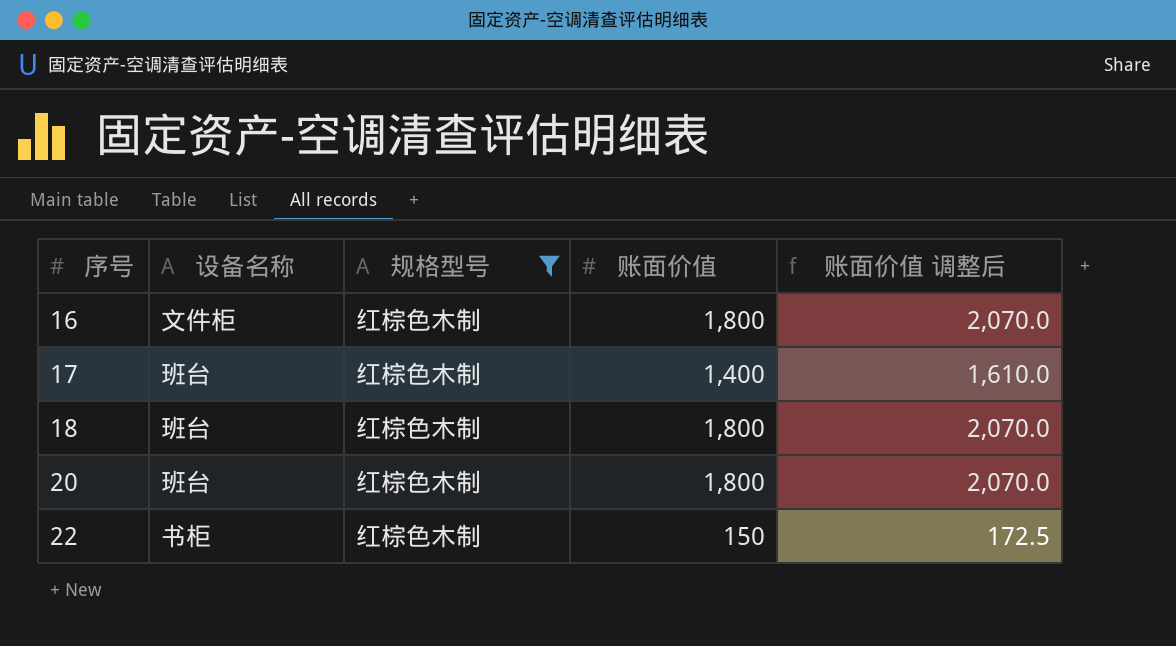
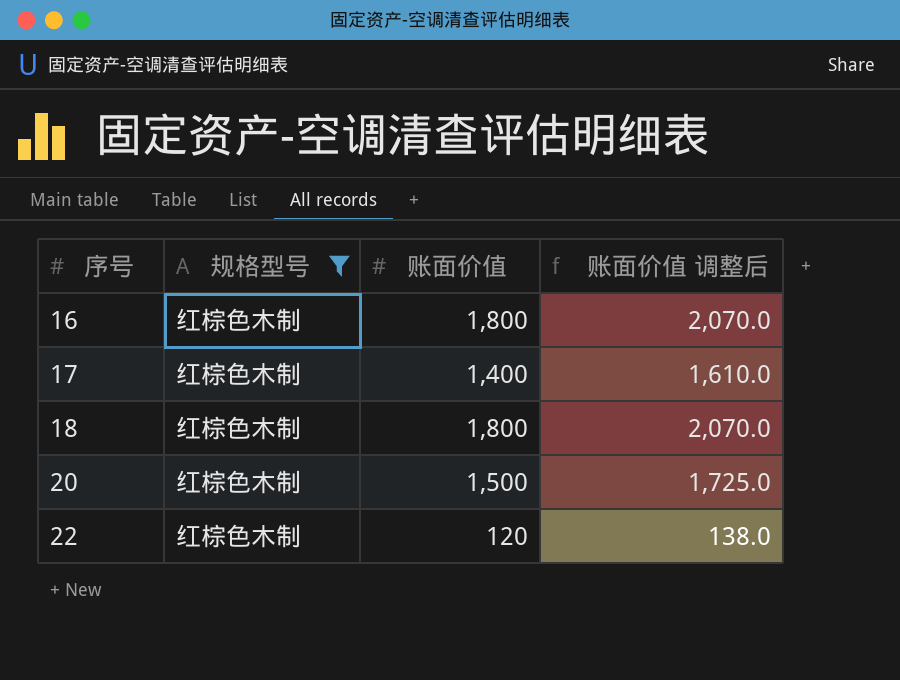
column 设备名称 | position: 2 -> none
20 | 账面价值: 1,800 -> 1,500
20 | 账面价值 调整后: 2,070.0 -> 1,725.0
22 | 账面价值: 150 -> 120
22 | 账面价值 调整后: 172.5 -> 138.0

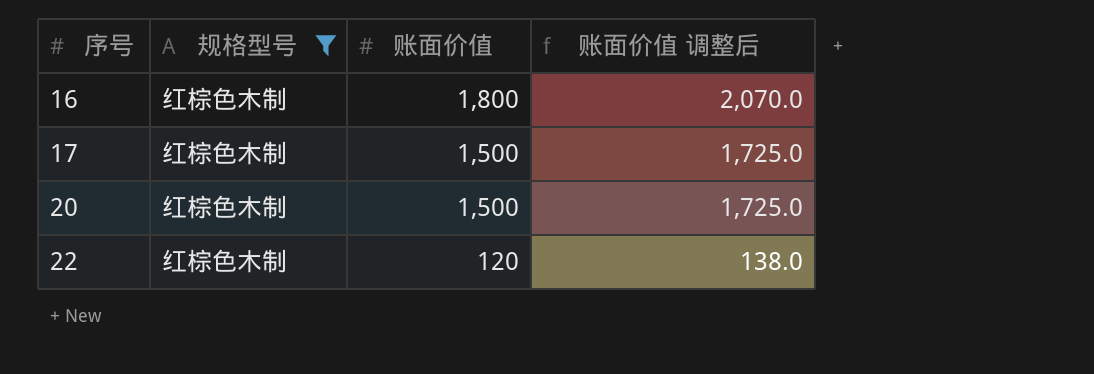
row 18: 红棕色木制 | 1,800 | 2,070.0 -> none
17 | 账面价值: 1,400 -> 1,500
17 | 账面价值 调整后: 1,610.0 -> 1,725.0

